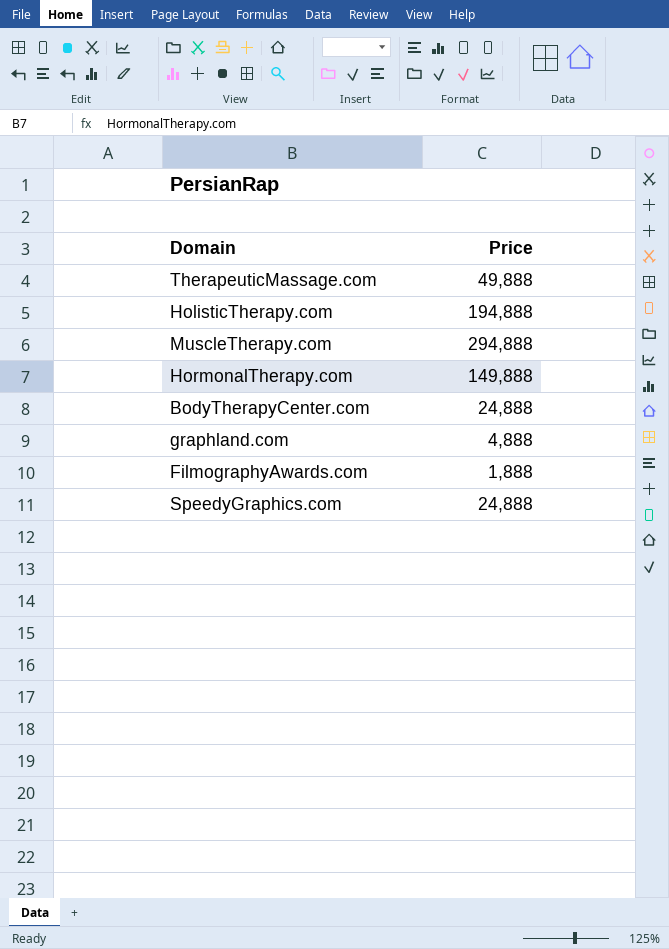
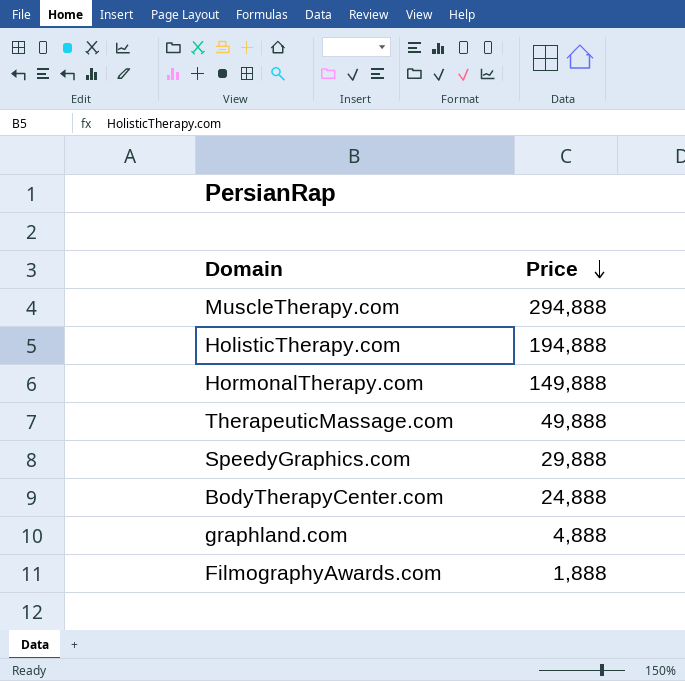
row order: none -> Price descending
SpeedyGraphics.com | Price: 24,888 -> 29,888

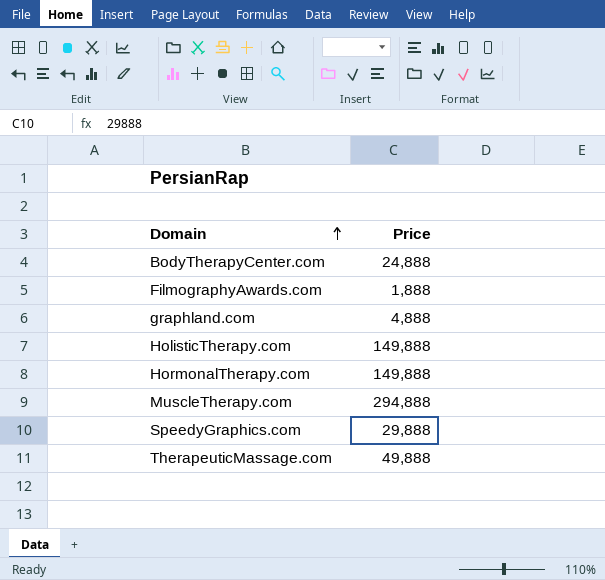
row order: Price descending -> Domain ascending
HolisticTherapy.com | Price: 194,888 -> 149,888

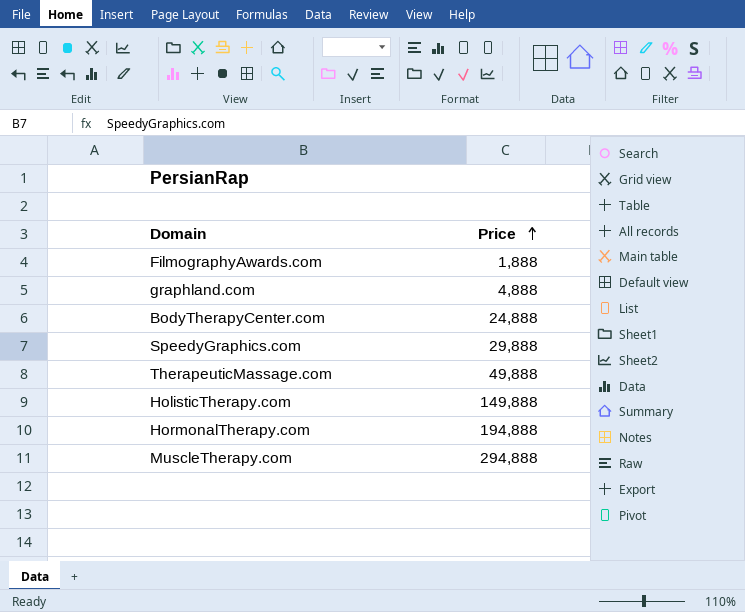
row order: Domain ascending -> Price ascending
HormonalTherapy.com | Price: 149,888 -> 194,888

